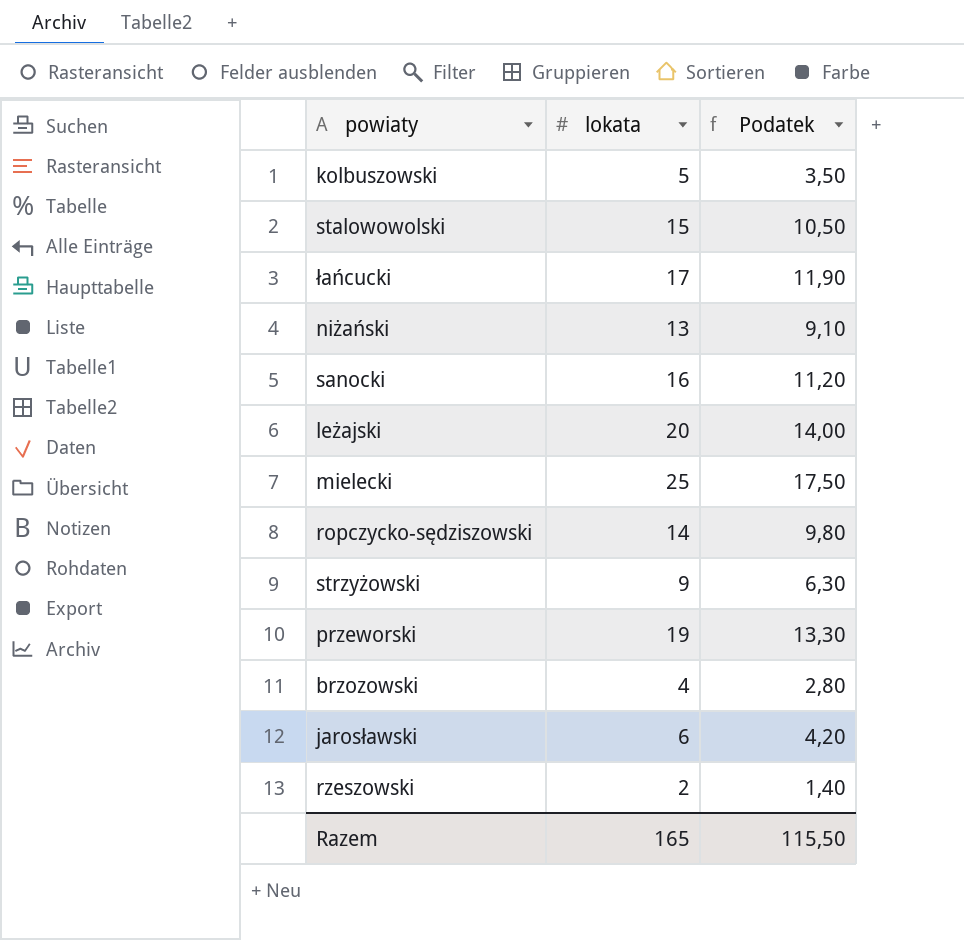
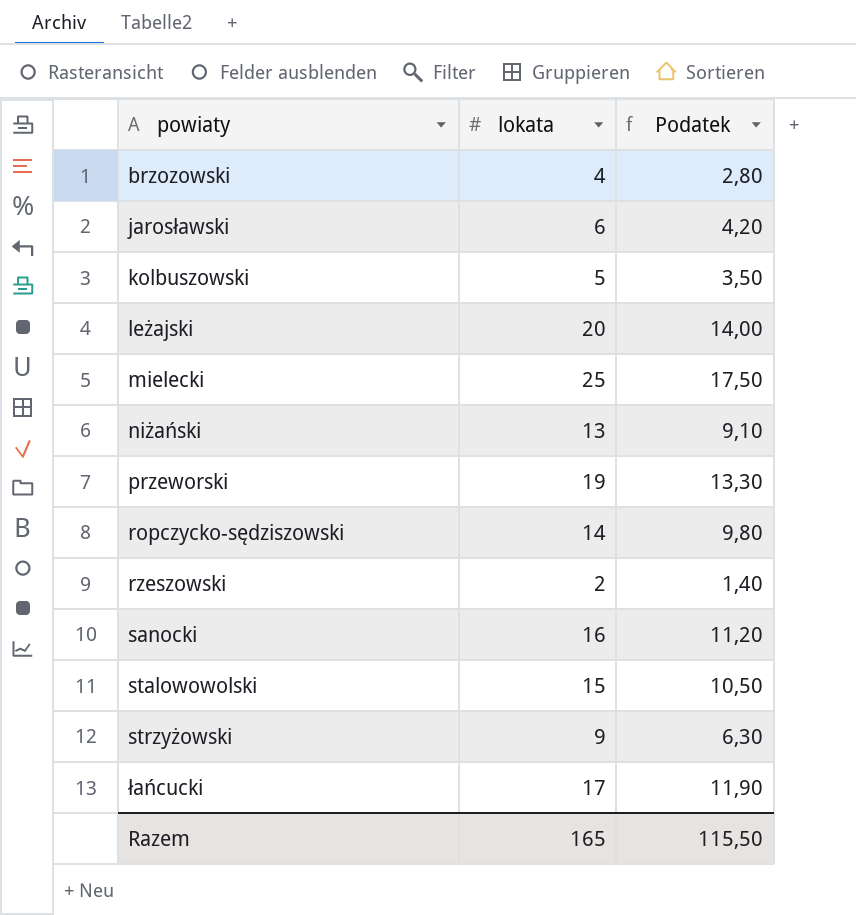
row order: none -> powiaty ascending

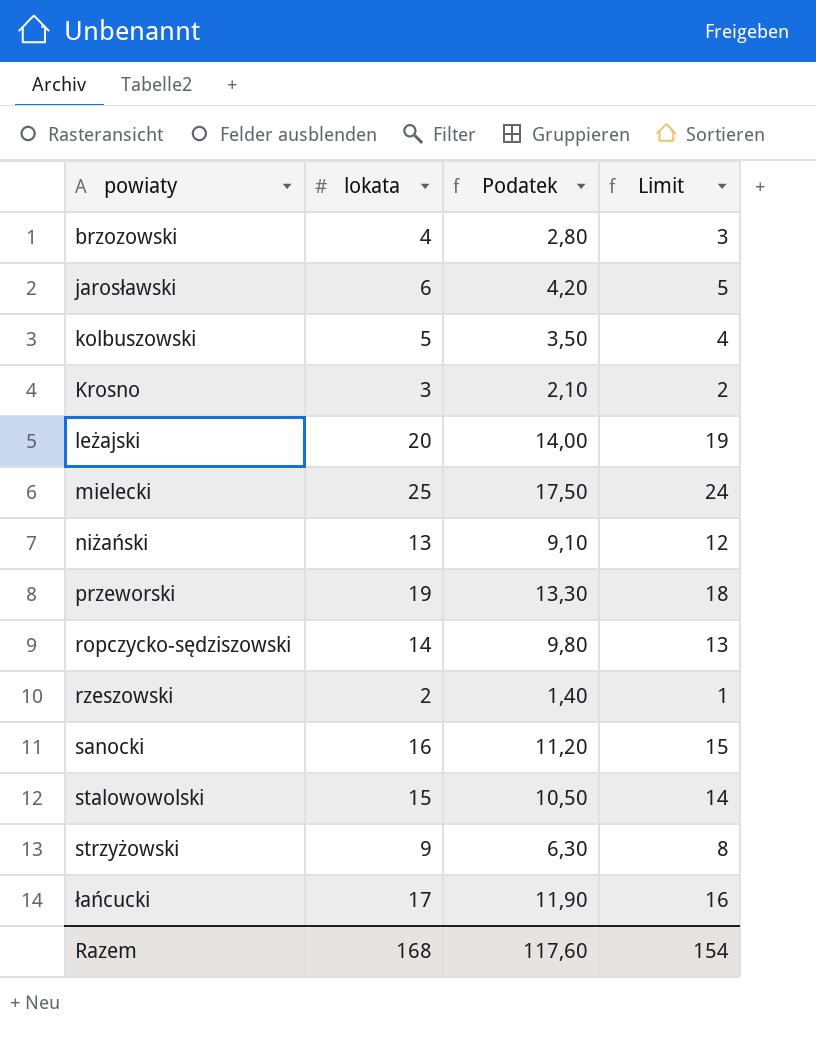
column Limit | formula: none -> [lokata] - 1
row Krosno: none -> 3 | 2,10 | 2
Razem | lokata: 165 -> 168
Razem | Podatek: 115,50 -> 117,60

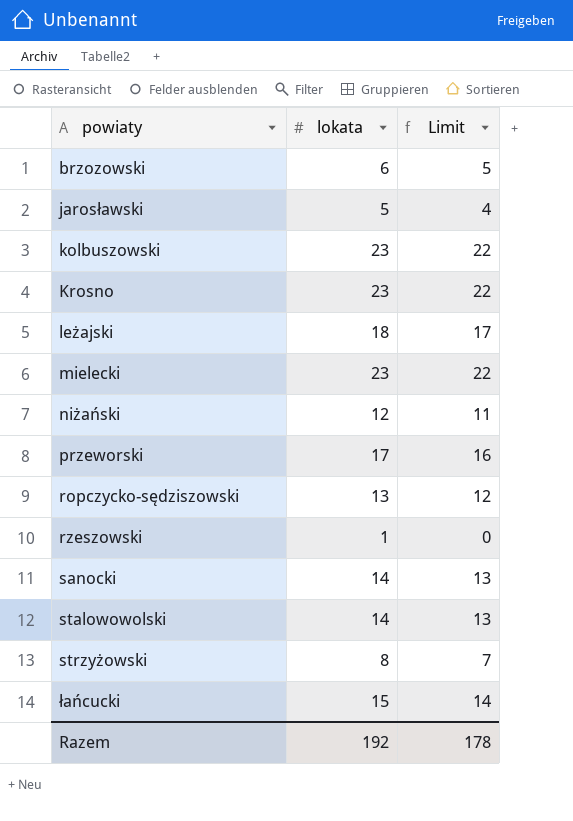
column Podatek | formula: [lokata] * 0,7 -> none
brzozowski | lokata: 4 -> 6
brzozowski | Limit: 3 -> 5
jarosławski | lokata: 6 -> 5
jarosławski | Limit: 5 -> 4
kolbuszowski | lokata: 5 -> 23
kolbuszowski | Limit: 4 -> 22
Krosno | lokata: 3 -> 23
Krosno | Limit: 2 -> 22
leżajski | lokata: 20 -> 18
leżajski | Limit: 19 -> 17
mielecki | lokata: 25 -> 23
mielecki | Limit: 24 -> 22
niżański | lokata: 13 -> 12
niżański | Limit: 12 -> 11
przeworski | lokata: 19 -> 17
przeworski | Limit: 18 -> 16
ropczycko-sędziszowski | lokata: 14 -> 13
ropczycko-sędziszowski | Limit: 13 -> 12
rzeszowski | lokata: 2 -> 1
rzeszowski | Limit: 1 -> 0
sanocki | lokata: 16 -> 14
sanocki | Limit: 15 -> 13
stalowowolski | lokata: 15 -> 14
stalowowolski | Limit: 14 -> 13
strzyżowski | lokata: 9 -> 8
strzyżowski | Limit: 8 -> 7
łańcucki | lokata: 17 -> 15
łańcucki | Limit: 16 -> 14
Razem | lokata: 168 -> 192
Razem | Limit: 154 -> 178

